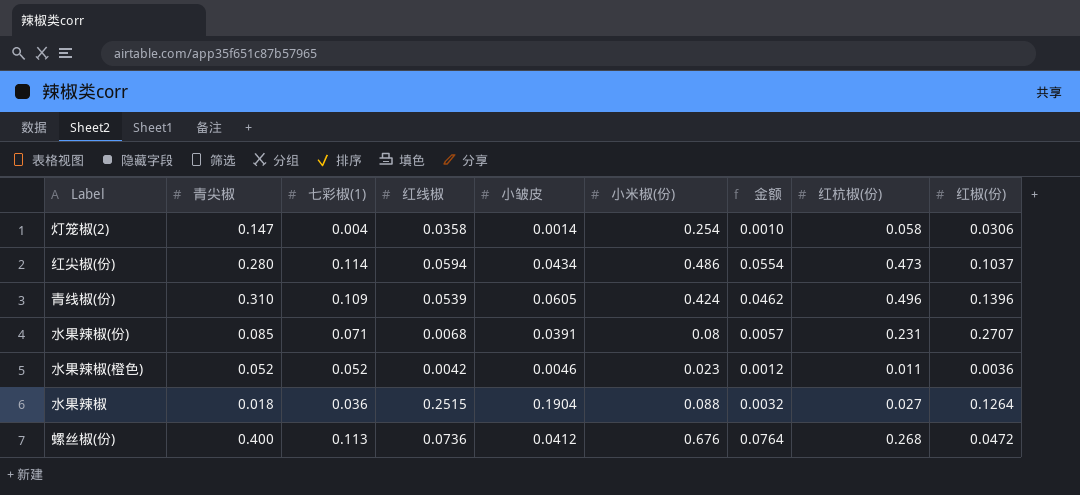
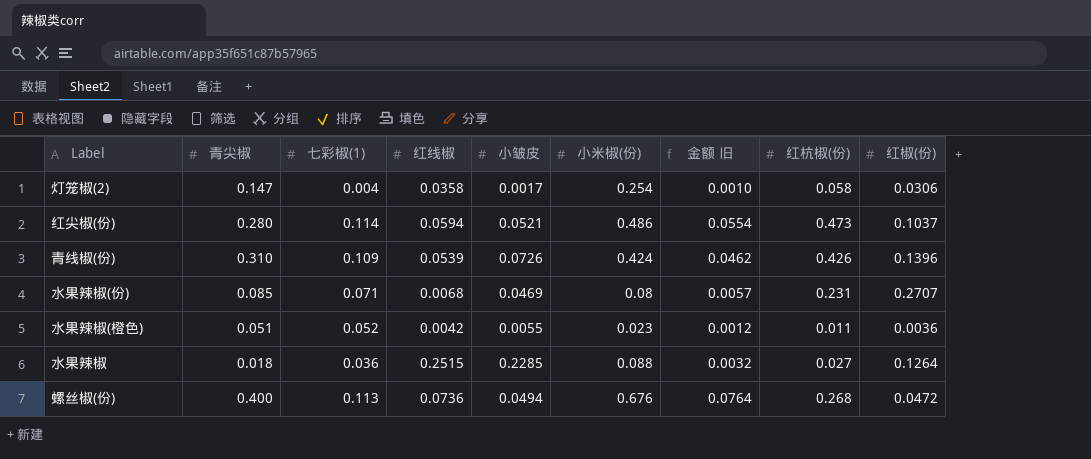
column name: 金额 -> 金额 旧
灯笼椒(2) | 小皱皮: 0.0014 -> 0.0017
红尖椒(份) | 小皱皮: 0.0434 -> 0.0521
青线椒(份) | 小皱皮: 0.0605 -> 0.0726
青线椒(份) | 红杭椒(份): 0.496 -> 0.426
水果辣椒(份) | 小皱皮: 0.0391 -> 0.0469
水果辣椒(橙色) | 青尖椒: 0.052 -> 0.051
水果辣椒(橙色) | 小皱皮: 0.0046 -> 0.0055
水果辣椒 | 小皱皮: 0.1904 -> 0.2285
螺丝椒(份) | 小皱皮: 0.0412 -> 0.0494

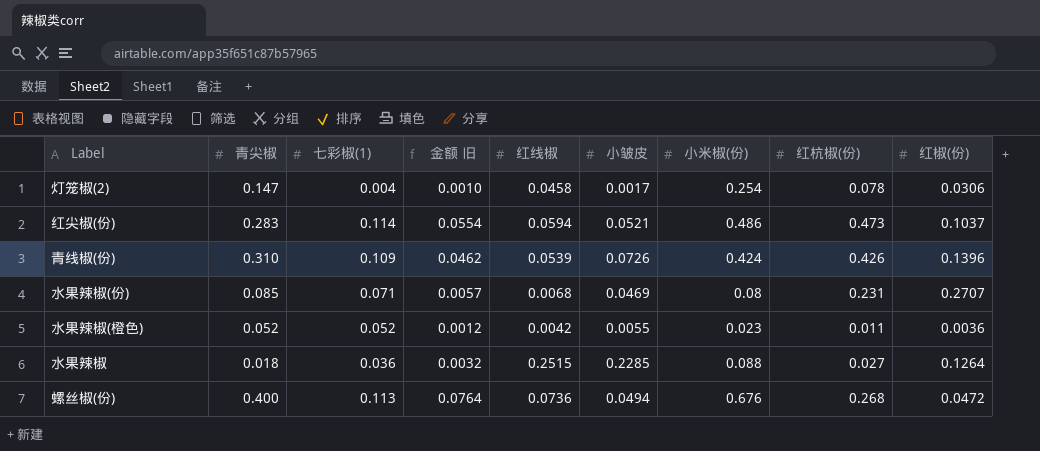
column 金额 旧 | position: 7 -> 4
灯笼椒(2) | 红线椒: 0.0358 -> 0.0458
灯笼椒(2) | 红杭椒(份): 0.058 -> 0.078
红尖椒(份) | 青尖椒: 0.280 -> 0.283
水果辣椒(橙色) | 青尖椒: 0.051 -> 0.052

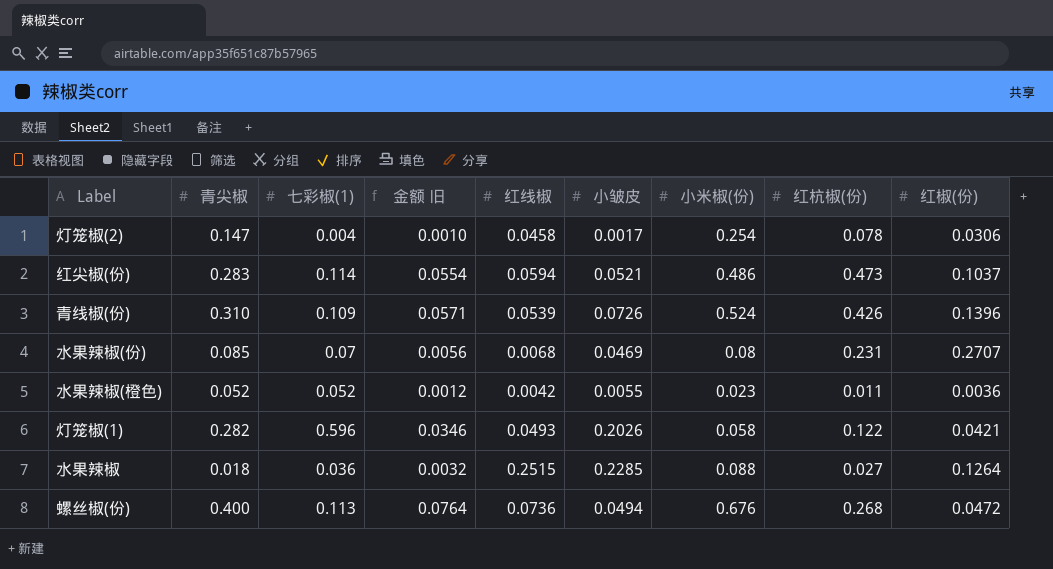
青线椒(份) | 金额 旧: 0.0462 -> 0.0571
青线椒(份) | 小米椒(份): 0.424 -> 0.524
水果辣椒(份) | 七彩椒(1): 0.071 -> 0.07
水果辣椒(份) | 金额 旧: 0.0057 -> 0.0056
row 灯笼椒(1): none -> 0.282 | 0.596 | 0.0346 | 0.0493 | 0.2026 | 0.058 | 0.122 | 0.0421

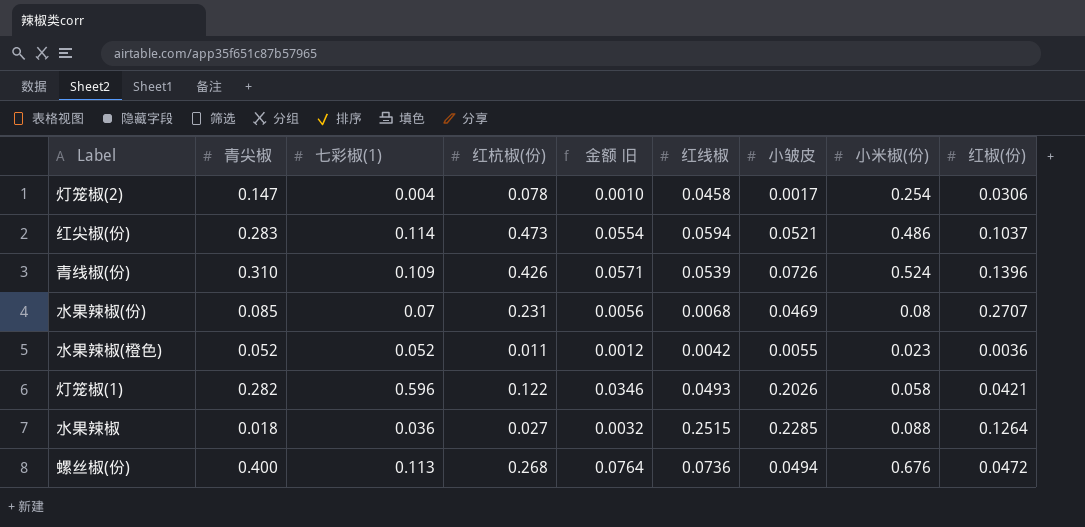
column 红杭椒(份) | position: 8 -> 4

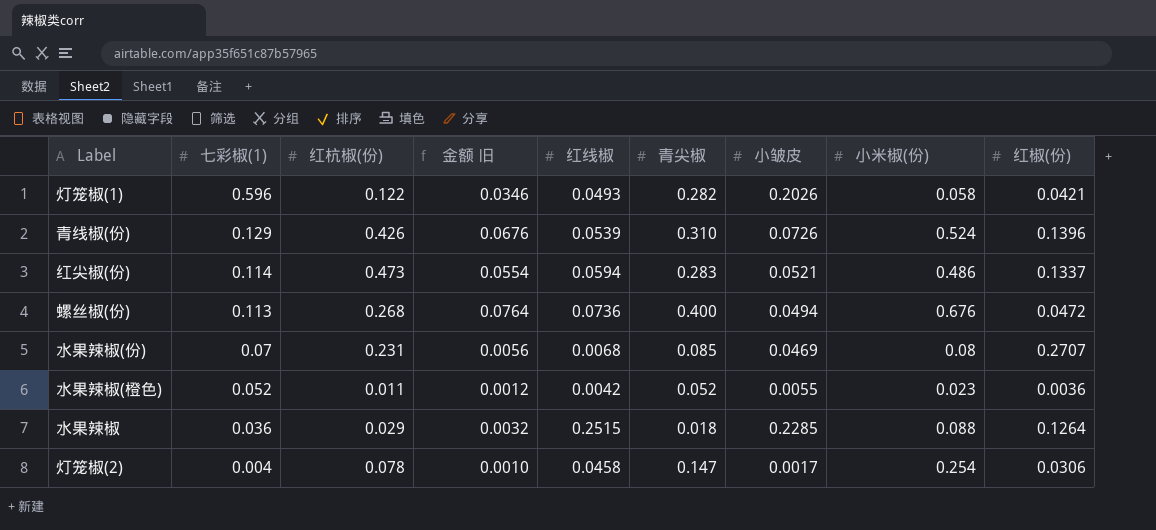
row order: none -> 七彩椒(1) descending
column 青尖椒 | position: 2 -> 6
青线椒(份) | 七彩椒(1): 0.109 -> 0.129
青线椒(份) | 金额 旧: 0.0571 -> 0.0676
红尖椒(份) | 红椒(份): 0.1037 -> 0.1337
水果辣椒 | 红杭椒(份): 0.027 -> 0.029

